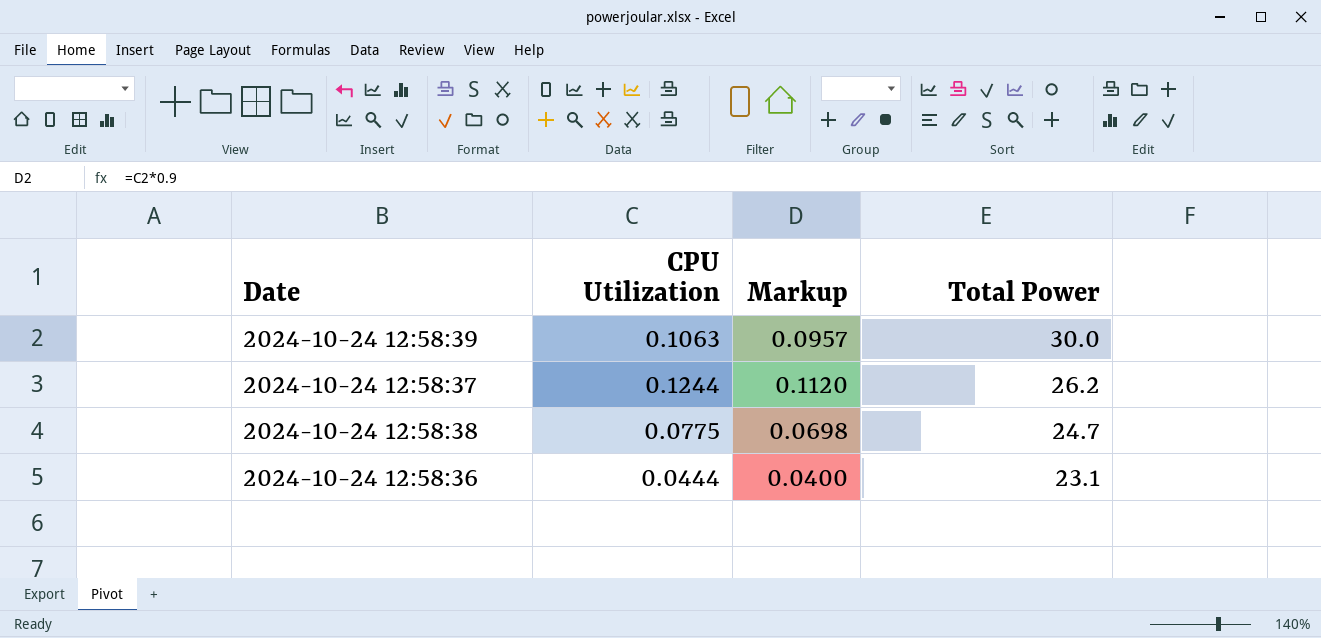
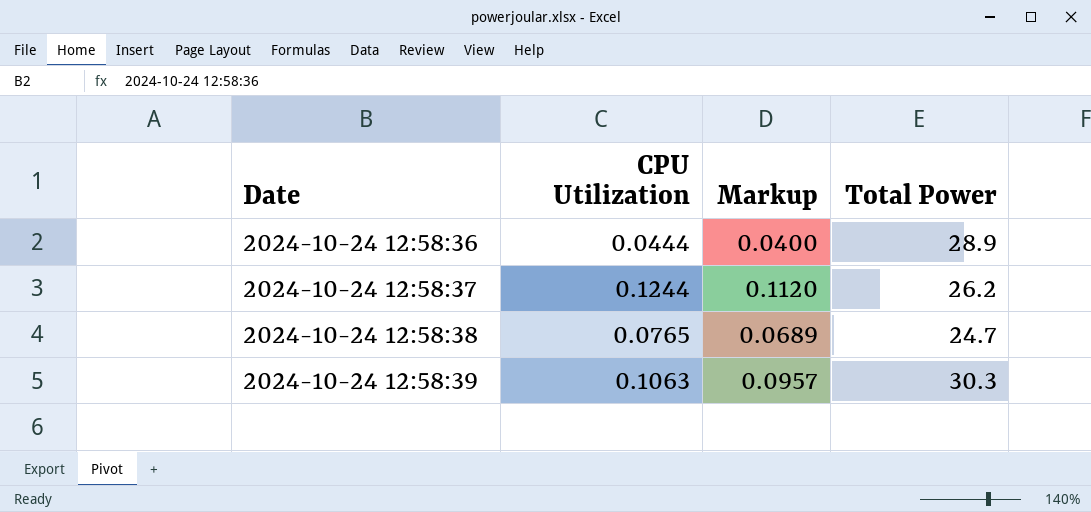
row order: Total Power descending -> Date ascending
2024-10-24 12:58:36 | Total Power: 23.1 -> 28.9
2024-10-24 12:58:38 | CPU Utilization: 0.0775 -> 0.0765
2024-10-24 12:58:38 | Markup: 0.0698 -> 0.0689
2024-10-24 12:58:39 | Total Power: 30.0 -> 30.3

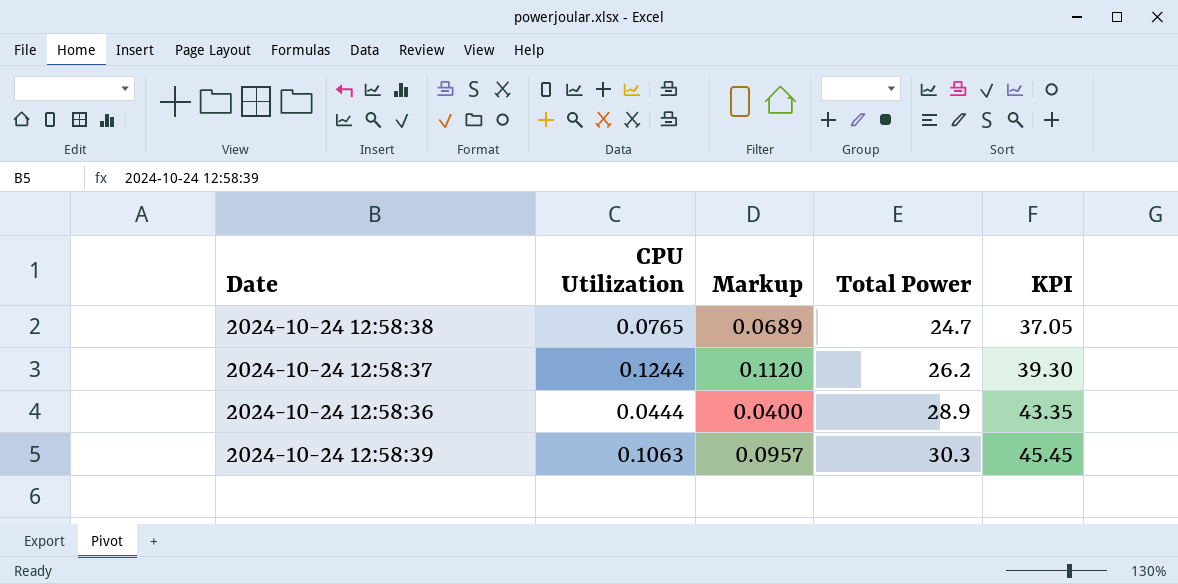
row order: Date ascending -> Total Power ascending
column KPI | formula: none -> [Total Power] * 1.5

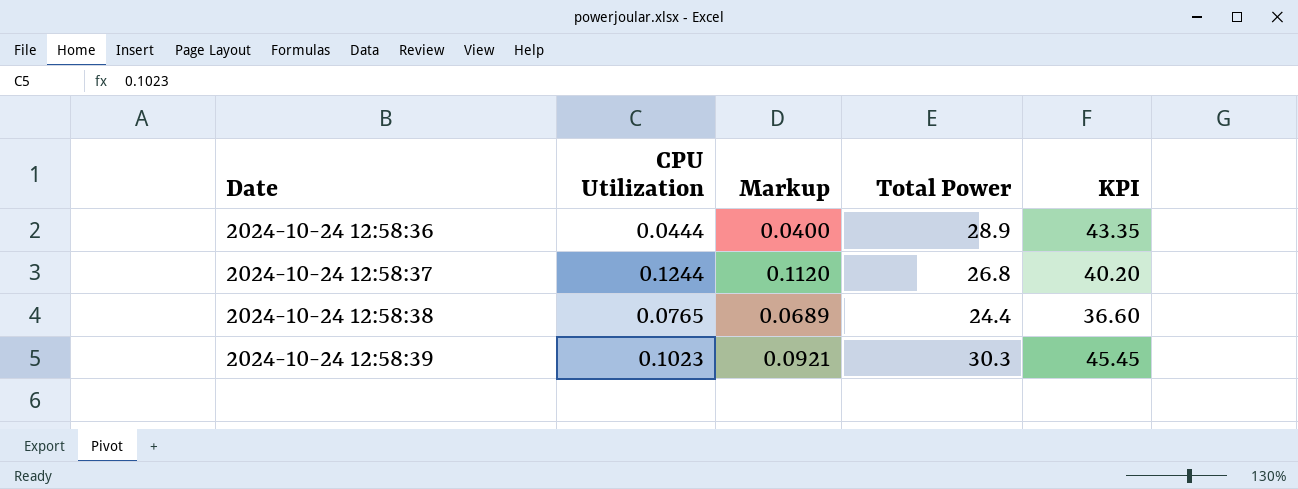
row order: Total Power ascending -> Date ascending
2024-10-24 12:58:37 | Total Power: 26.2 -> 26.8
2024-10-24 12:58:37 | KPI: 39.30 -> 40.20
2024-10-24 12:58:38 | Total Power: 24.7 -> 24.4
2024-10-24 12:58:38 | KPI: 37.05 -> 36.60
2024-10-24 12:58:39 | CPU Utilization: 0.1063 -> 0.1023
2024-10-24 12:58:39 | Markup: 0.0957 -> 0.0921

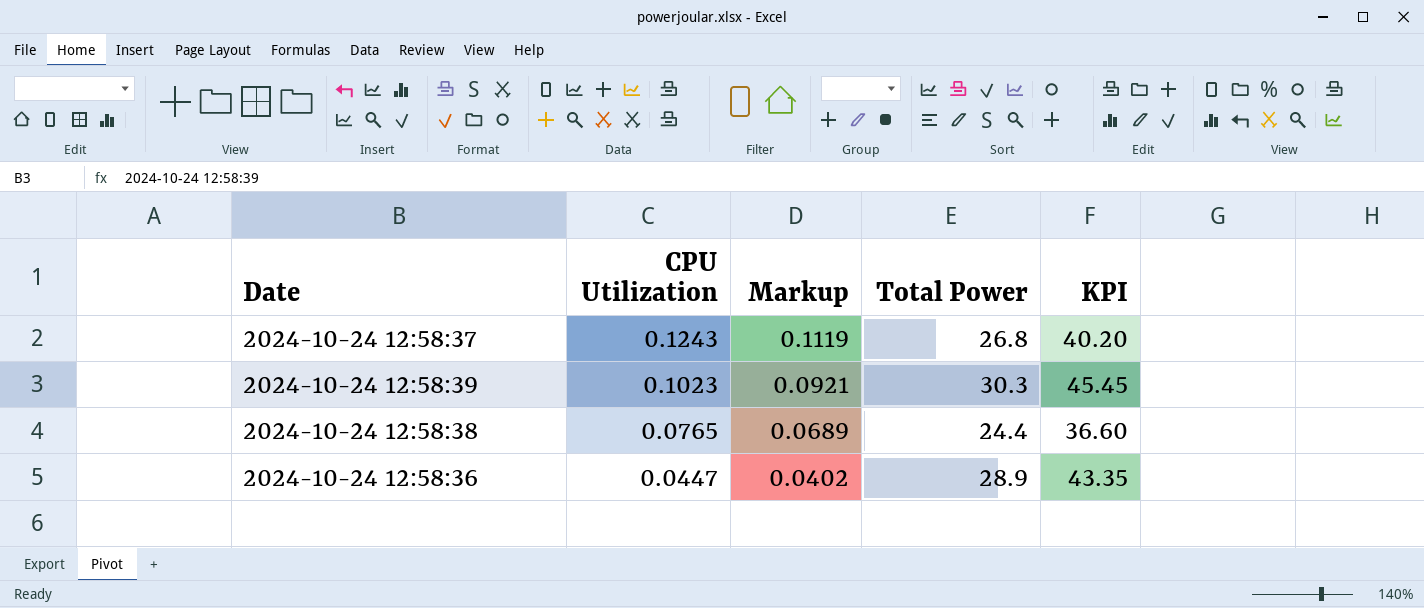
row order: Date ascending -> CPU Utilization descending
2024-10-24 12:58:37 | CPU Utilization: 0.1244 -> 0.1243
2024-10-24 12:58:37 | Markup: 0.1120 -> 0.1119
2024-10-24 12:58:36 | CPU Utilization: 0.0444 -> 0.0447
2024-10-24 12:58:36 | Markup: 0.0400 -> 0.0402

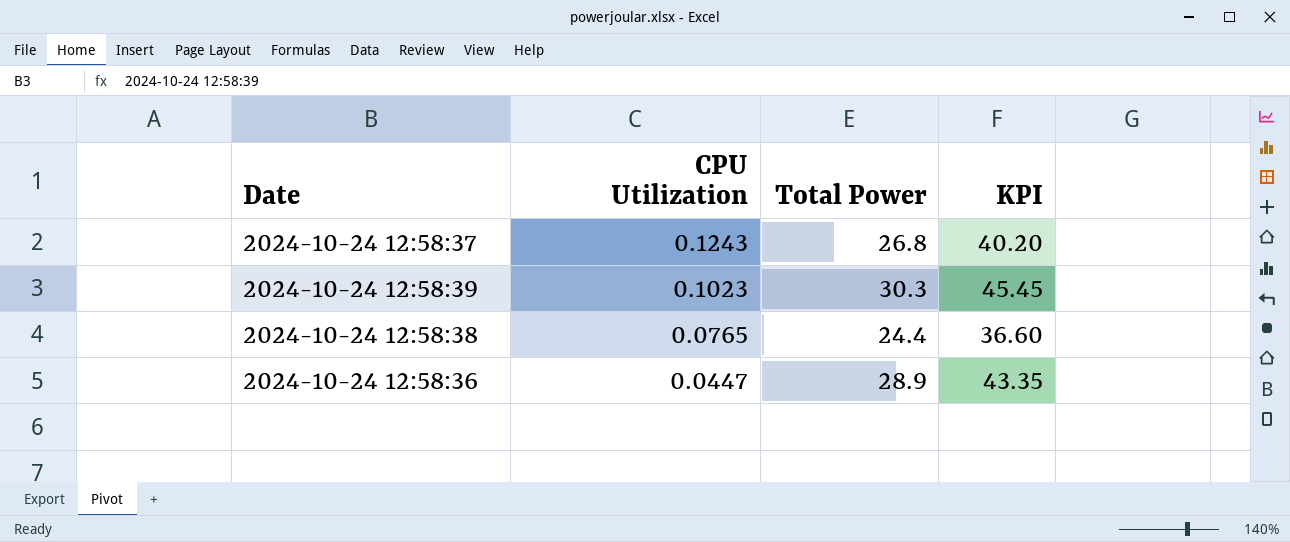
column Markup | formula: [CPU Utilization] * 0.9 -> none

